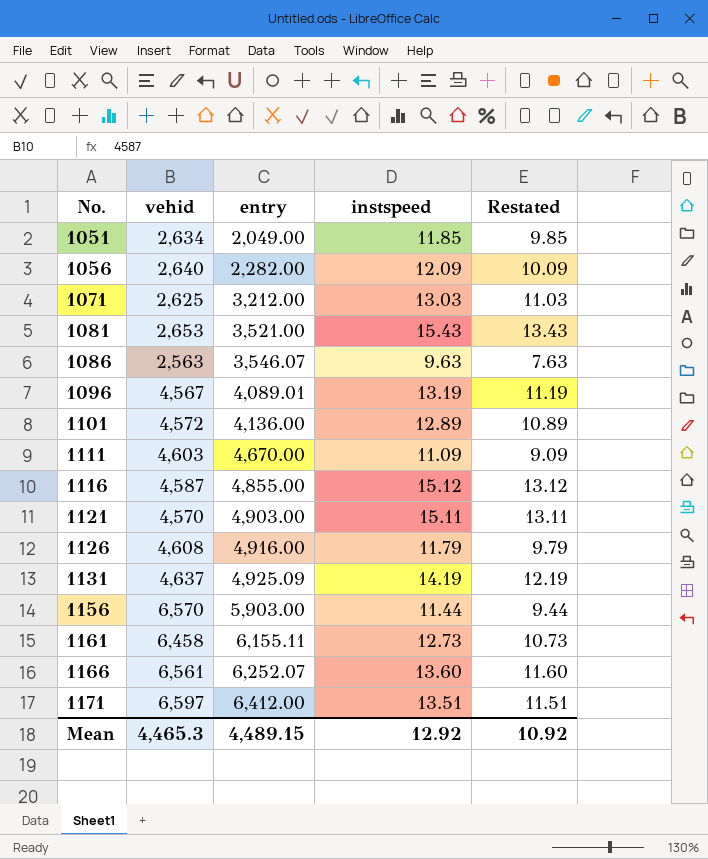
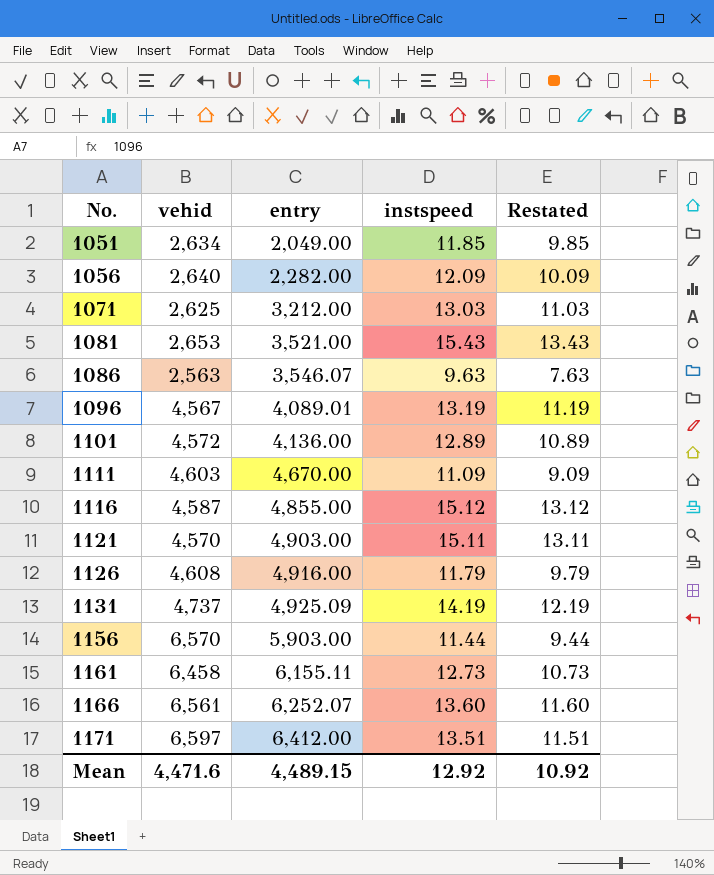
1131 | vehid: 4,637 -> 4,737
Mean | vehid: 4,465.3 -> 4,471.6

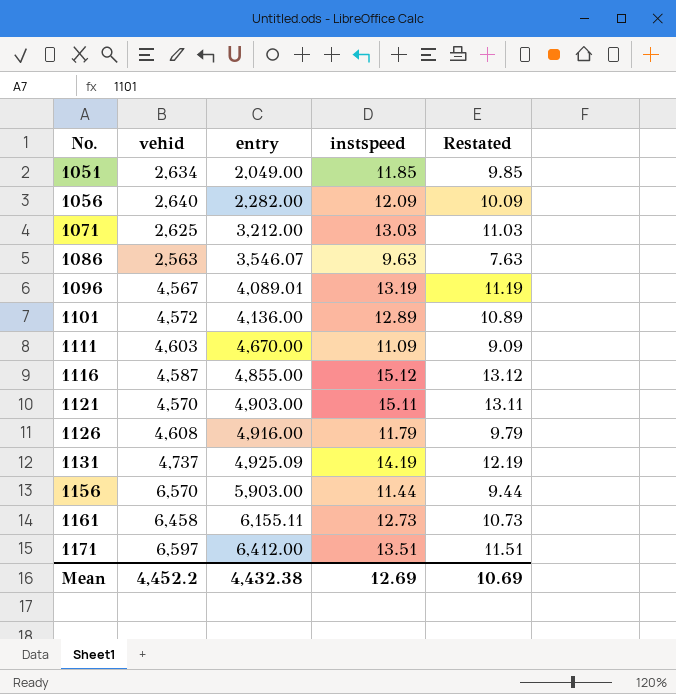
row 1081: 2,653 | 3,521.00 | 15.43 | 13.43 -> none
row 1166: 6,561 | 6,252.07 | 13.60 | 11.60 -> none
Mean | vehid: 4,471.6 -> 4,452.2
Mean | entry: 4,489.15 -> 4,432.38
Mean | instspeed: 12.92 -> 12.69
Mean | Restated: 10.92 -> 10.69

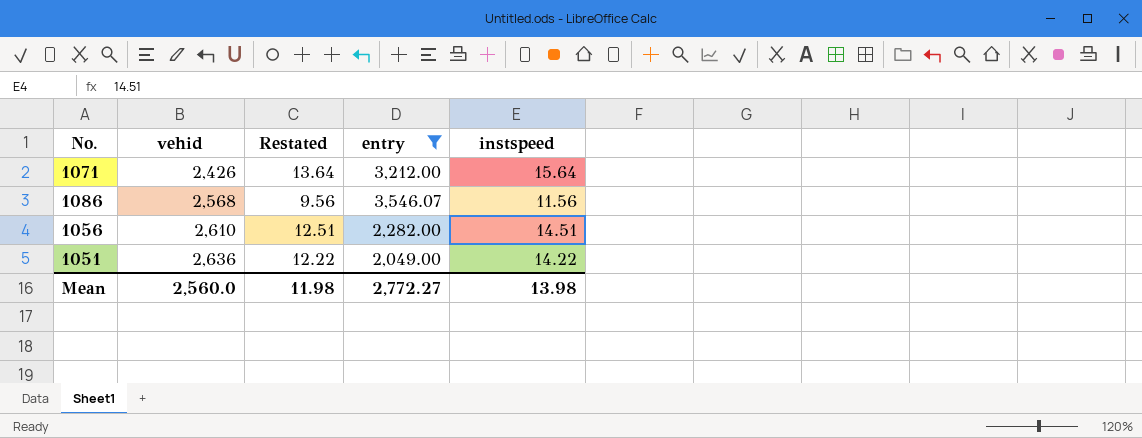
filter: none -> entry <= 3,546.07
row order: No. ascending -> vehid ascending
column Restated | position: 5 -> 3
1071 | vehid: 2,625 -> 2,426
1071 | Restated: 11.03 -> 13.64
1071 | instspeed: 13.03 -> 15.64
1086 | vehid: 2,563 -> 2,568
1086 | Restated: 7.63 -> 9.56
1086 | instspeed: 9.63 -> 11.56
1056 | vehid: 2,640 -> 2,610
1056 | Restated: 10.09 -> 12.51
1056 | instspeed: 12.09 -> 14.51
1051 | vehid: 2,634 -> 2,636
1051 | Restated: 9.85 -> 12.22
1051 | instspeed: 11.85 -> 14.22
Mean | vehid: 4,452.2 -> 2,560.0
Mean | Restated: 10.69 -> 11.98
Mean | entry: 4,432.38 -> 2,772.27
Mean | instspeed: 12.69 -> 13.98

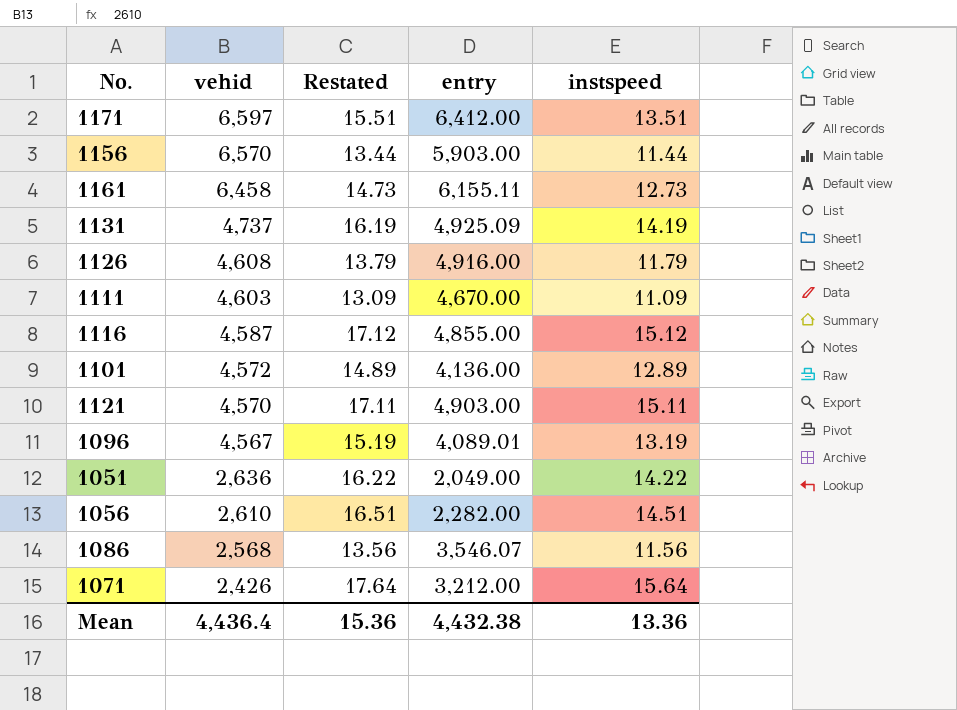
filter: entry <= 3,546.07 -> none
row order: vehid ascending -> vehid descending
column Restated | formula: [instspeed] - 2 -> [instspeed] + 2
Mean | vehid: 2,560.0 -> 4,436.4
Mean | Restated: 11.98 -> 15.36
Mean | entry: 2,772.27 -> 4,432.38
Mean | instspeed: 13.98 -> 13.36

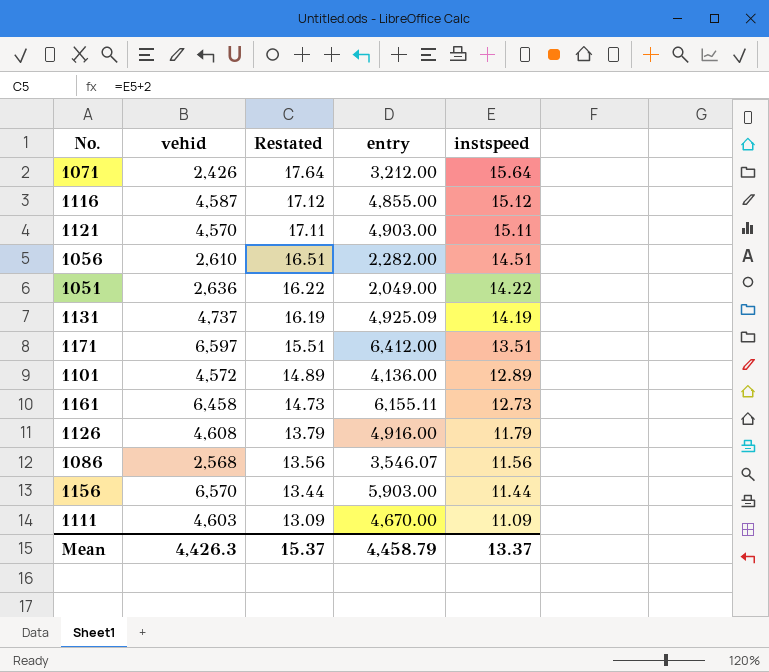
row order: vehid descending -> Restated descending
row 1096: 4,567 | 15.19 | 4,089.01 | 13.19 -> none
Mean | vehid: 4,436.4 -> 4,426.3
Mean | Restated: 15.36 -> 15.37
Mean | entry: 4,432.38 -> 4,458.79
Mean | instspeed: 13.36 -> 13.37

